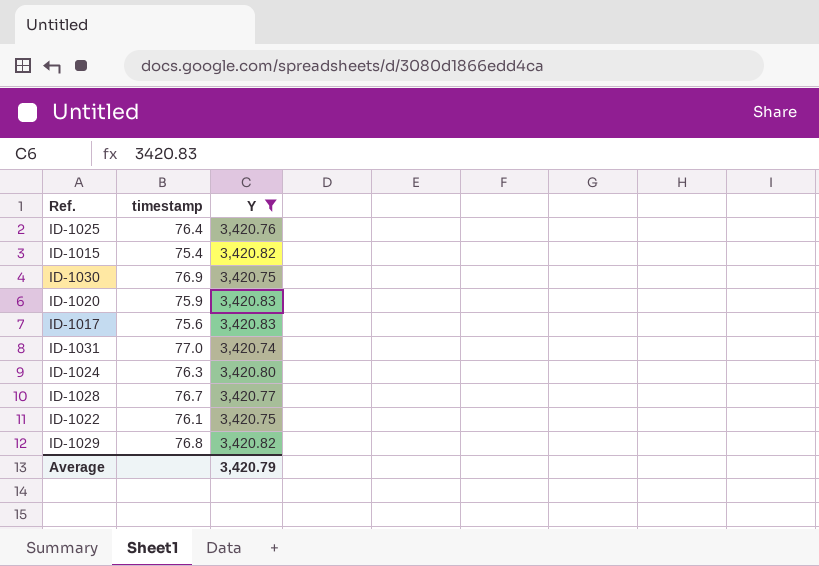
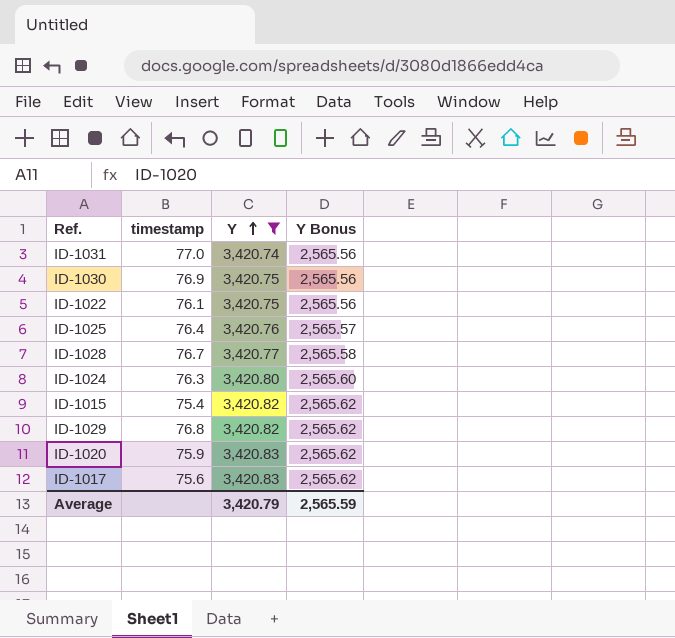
row order: none -> Y ascending
column Y Bonus | formula: none -> [Y] * 0.75

